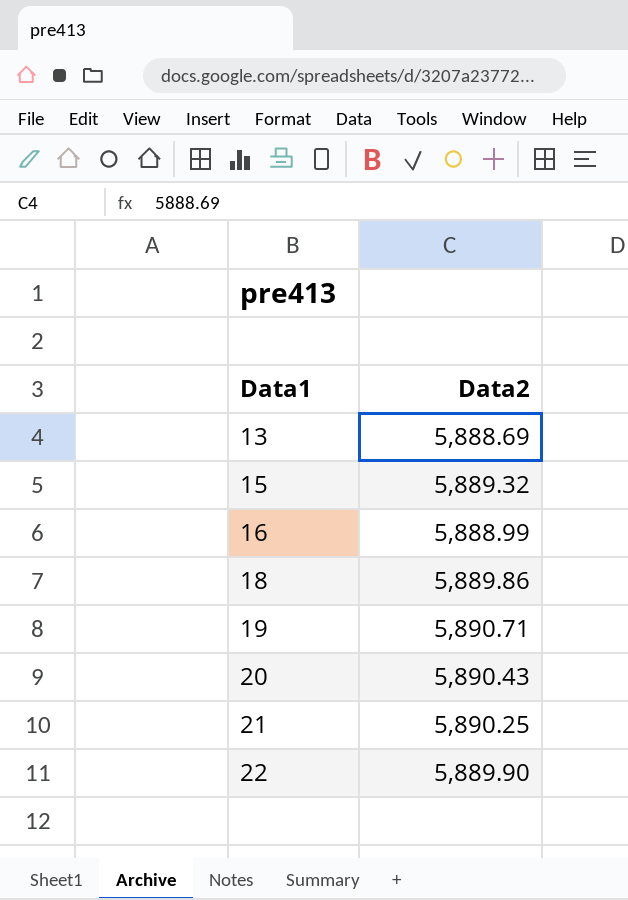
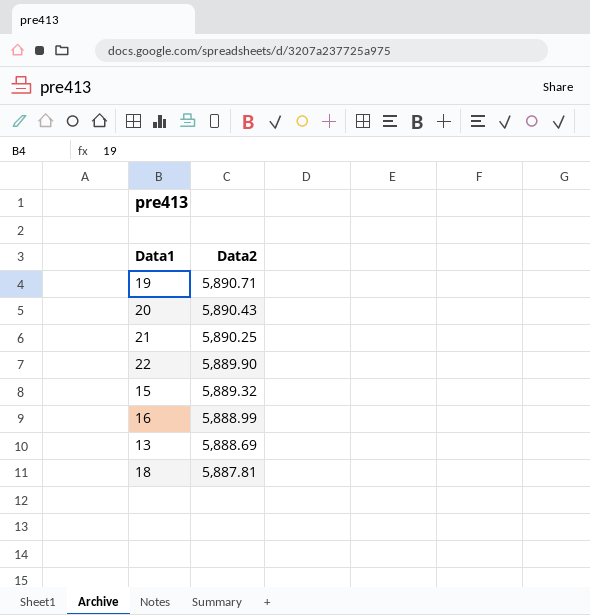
row order: Data1 ascending -> Data2 descending
18 | Data2: 5,889.86 -> 5,887.81

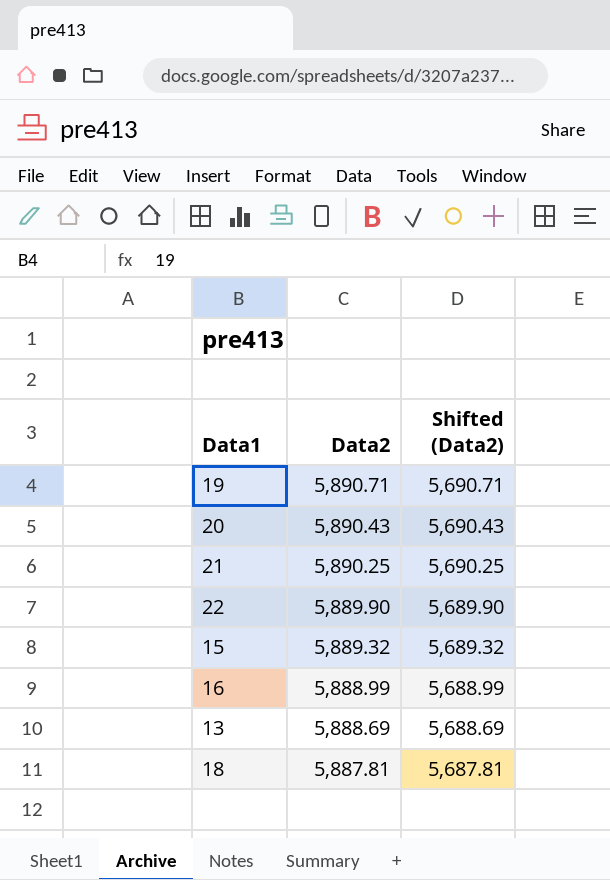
column Shifted (Data2) | formula: none -> [Data2] - 200

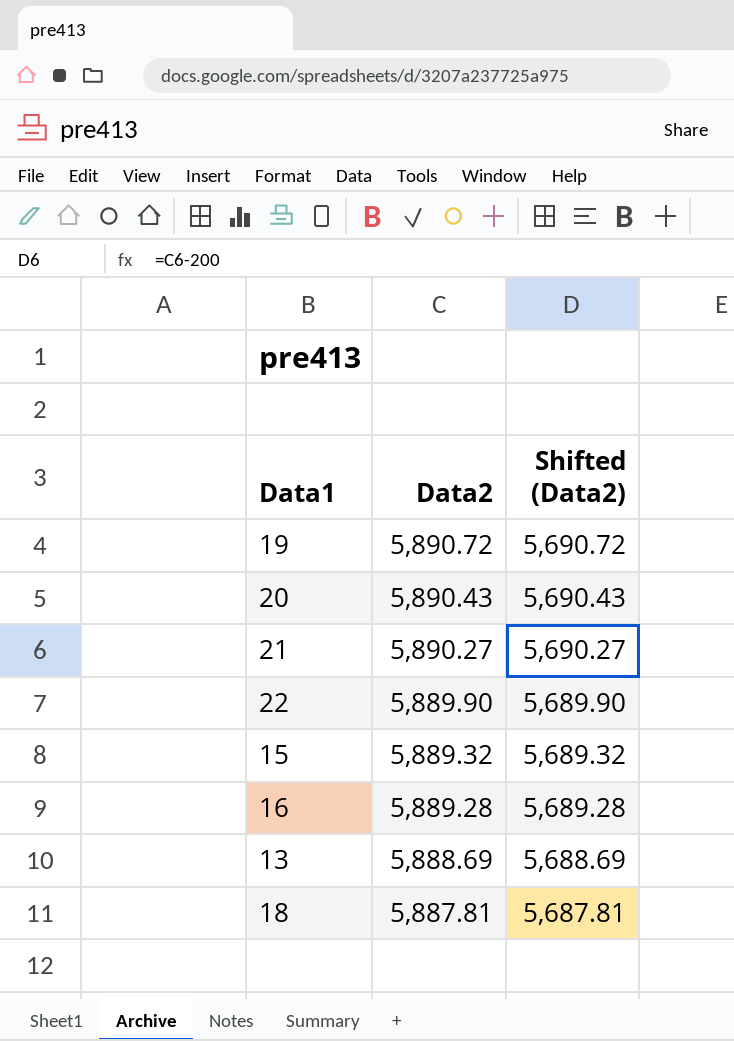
19 | Data2: 5,890.71 -> 5,890.72
19 | Shifted (Data2): 5,690.71 -> 5,690.72
21 | Data2: 5,890.25 -> 5,890.27
21 | Shifted (Data2): 5,690.25 -> 5,690.27
16 | Data2: 5,888.99 -> 5,889.28
16 | Shifted (Data2): 5,688.99 -> 5,689.28

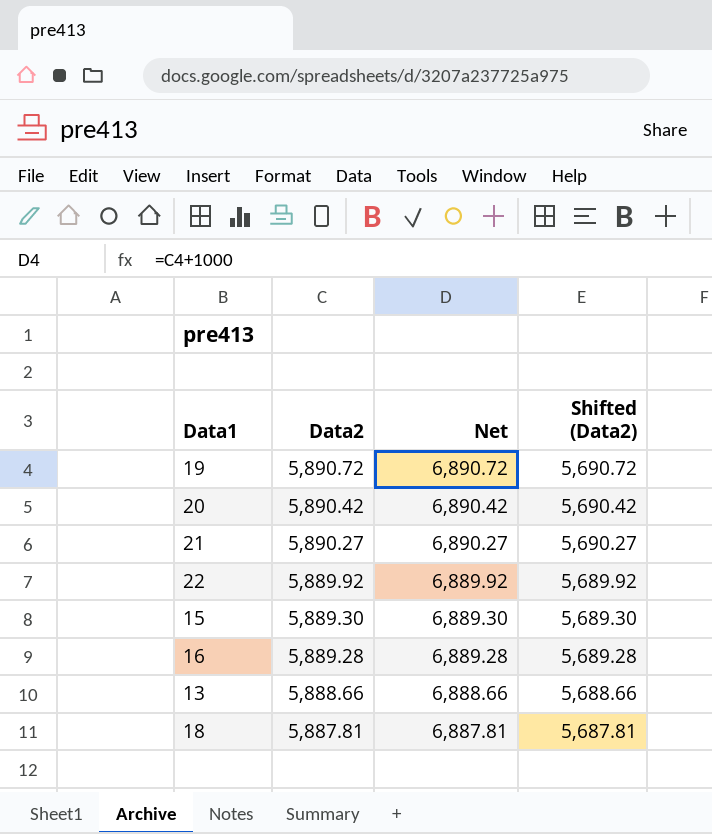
column Net | formula: none -> [Data2] + 1000
20 | Data2: 5,890.43 -> 5,890.42
20 | Shifted (Data2): 5,690.43 -> 5,690.42
22 | Data2: 5,889.90 -> 5,889.92
22 | Shifted (Data2): 5,689.90 -> 5,689.92
15 | Data2: 5,889.32 -> 5,889.30
15 | Shifted (Data2): 5,689.32 -> 5,689.30
13 | Data2: 5,888.69 -> 5,888.66
13 | Shifted (Data2): 5,688.69 -> 5,688.66

